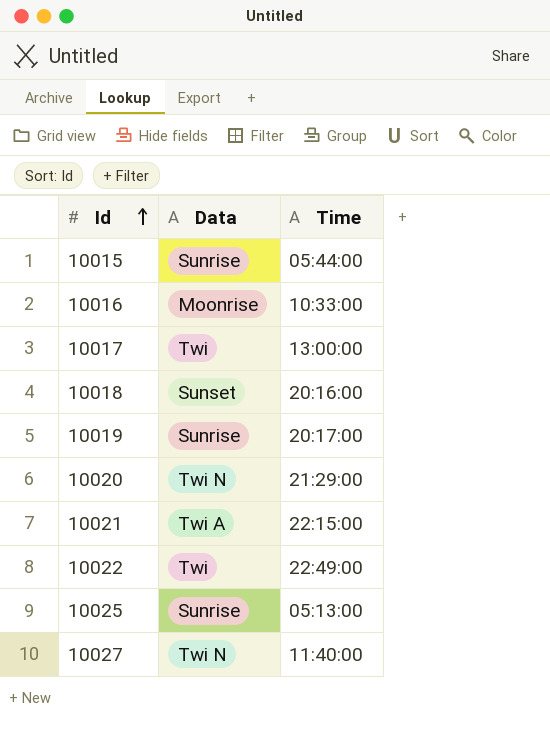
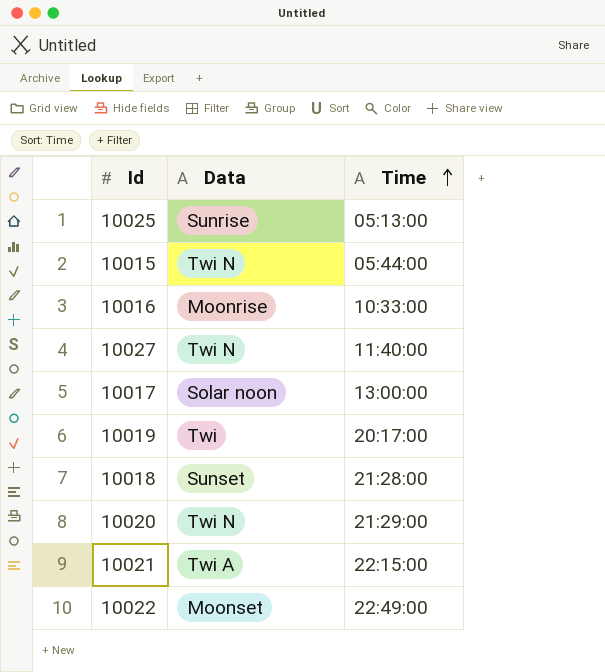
row order: Id ascending -> Time ascending
10015 | Data: Sunrise -> Twi N
10017 | Data: Twi -> Solar noon
10019 | Data: Sunrise -> Twi
10018 | Time: 20:16:00 -> 21:28:00
10022 | Data: Twi -> Moonset

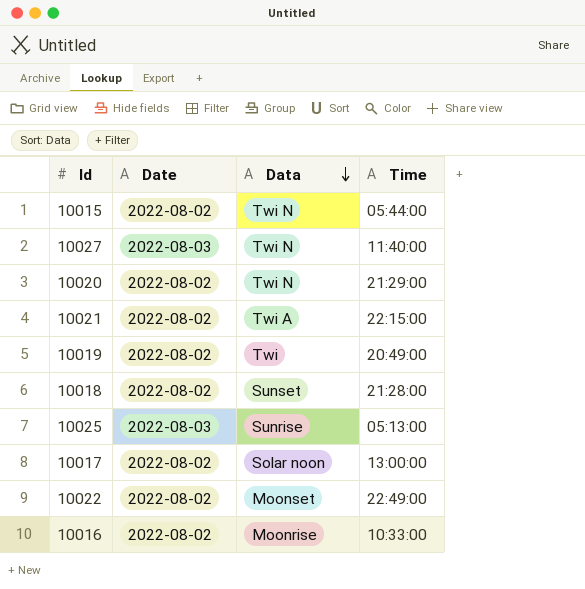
row order: Time ascending -> Data descending
column Date | position: none -> 2
10019 | Time: 20:17:00 -> 20:49:00

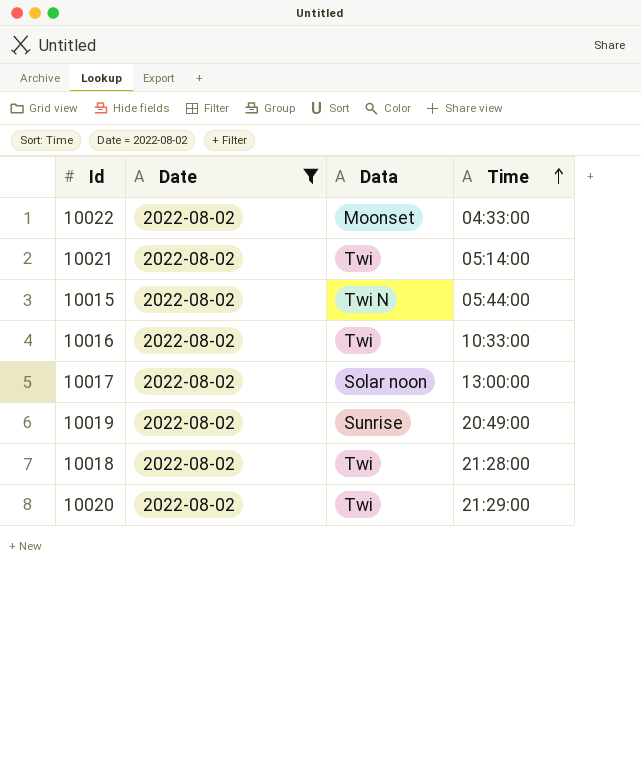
filter: none -> Date = 2022-08-02
row order: Data descending -> Time ascending
10022 | Time: 22:49:00 -> 04:33:00
10021 | Data: Twi A -> Twi
10021 | Time: 22:15:00 -> 05:14:00
10016 | Data: Moonrise -> Twi
10019 | Data: Twi -> Sunrise
10018 | Data: Sunset -> Twi
10020 | Data: Twi N -> Twi

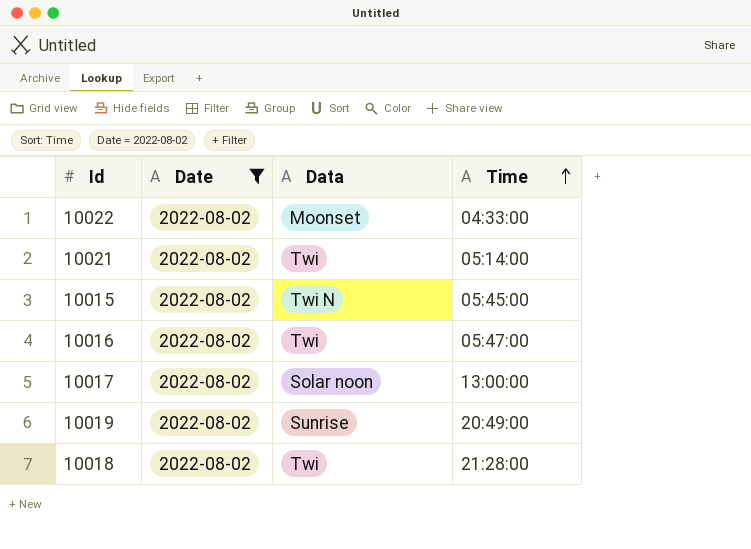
row 10020: 2022-08-02 | Twi | 21:29:00 -> none
10015 | Time: 05:44:00 -> 05:45:00
10016 | Time: 10:33:00 -> 05:47:00

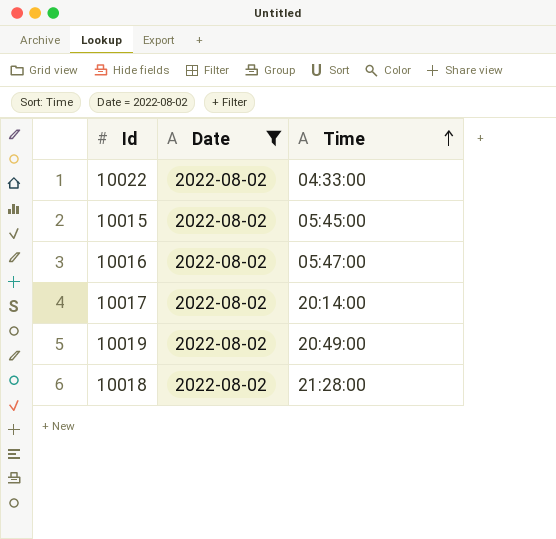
column Data | position: 3 -> none
row 10021: 2022-08-02 | Twi | 05:14:00 -> none
10017 | Time: 13:00:00 -> 20:14:00

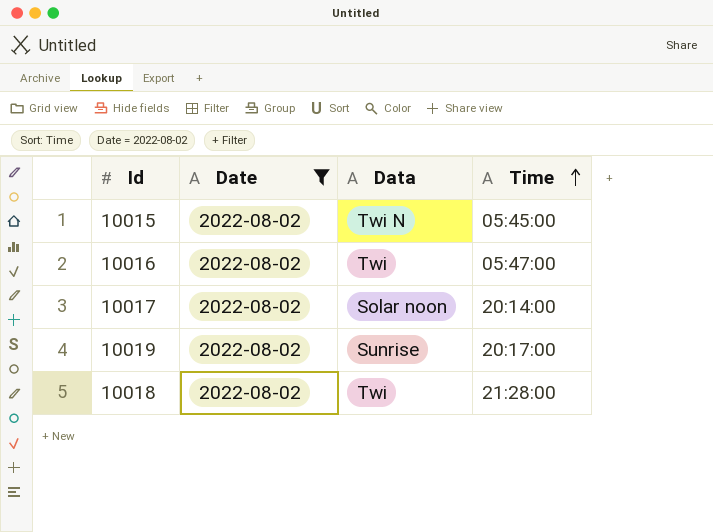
column Data | position: none -> 3
row 10022: 2022-08-02 | 04:33:00 -> none
10019 | Time: 20:49:00 -> 20:17:00

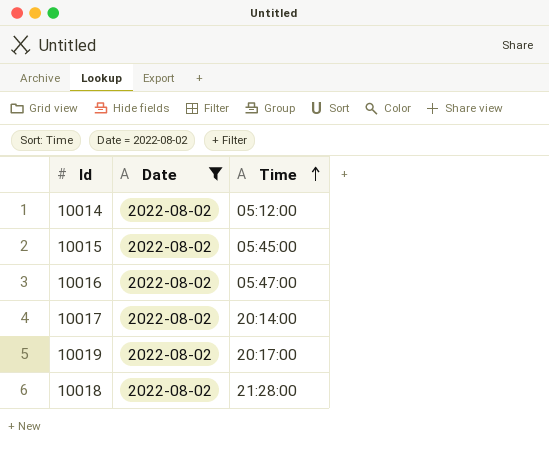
column Data | position: 3 -> none
row 10014: none -> 2022-08-02 | 05:12:00

